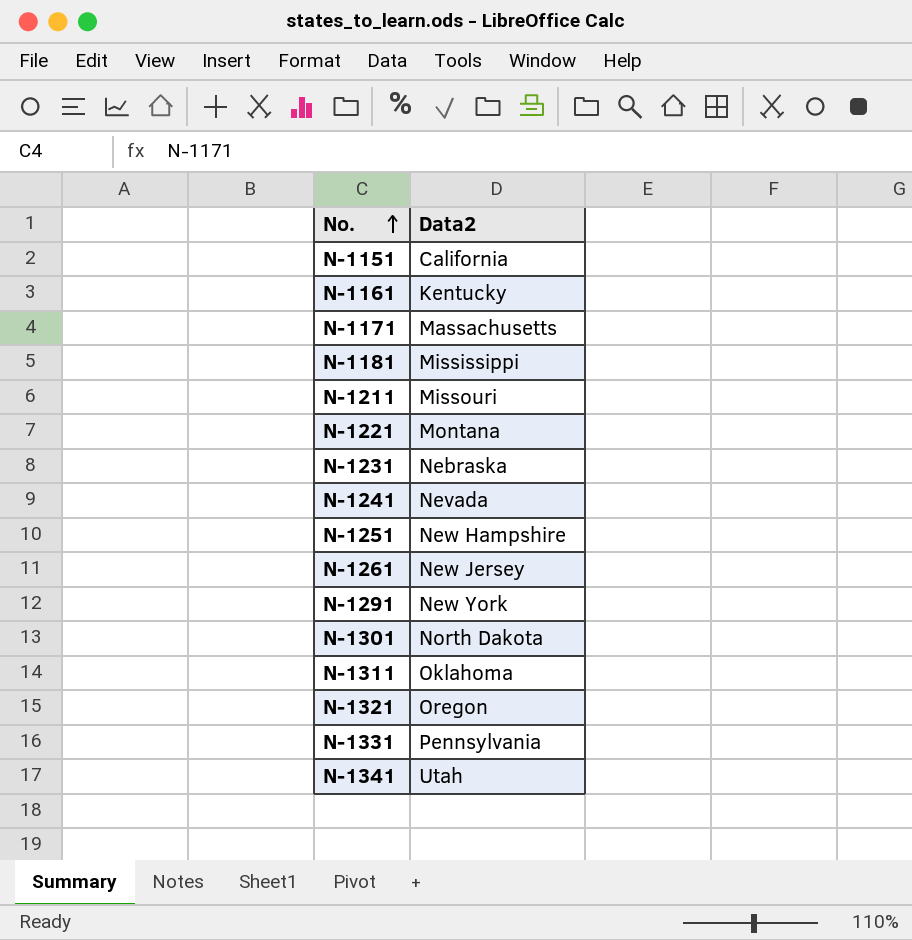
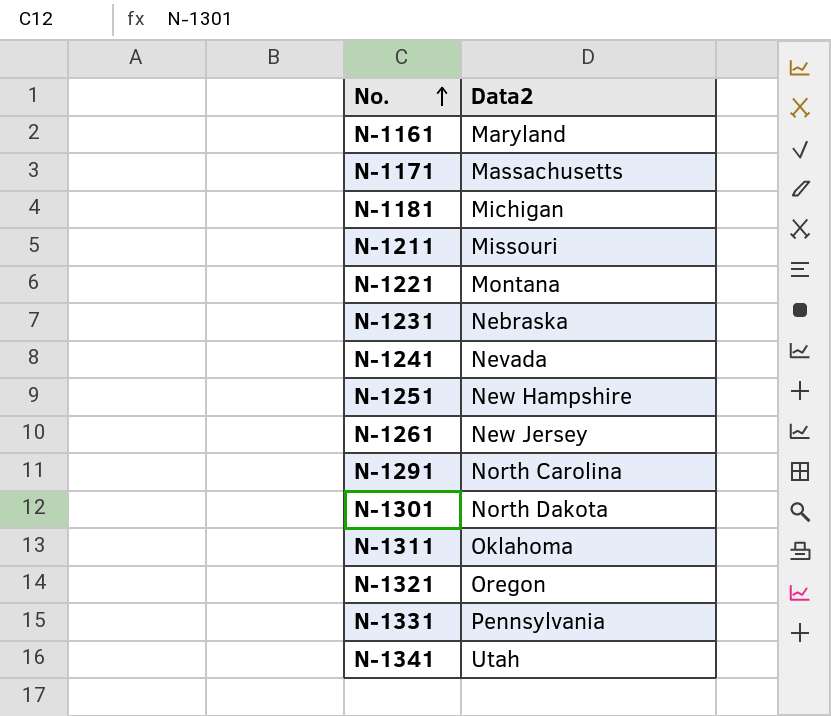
row N-1151: California -> none
N-1161 | Data2: Kentucky -> Maryland
N-1181 | Data2: Mississippi -> Michigan
N-1291 | Data2: New York -> North Carolina

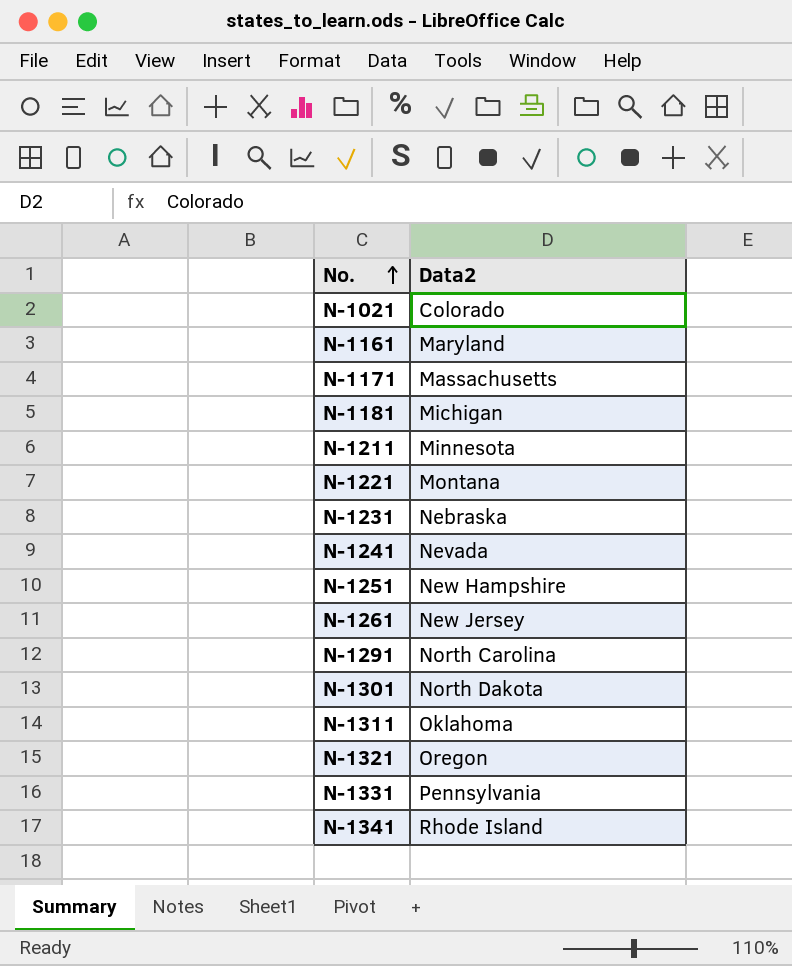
row N-1021: none -> Colorado
N-1211 | Data2: Missouri -> Minnesota
N-1341 | Data2: Utah -> Rhode Island

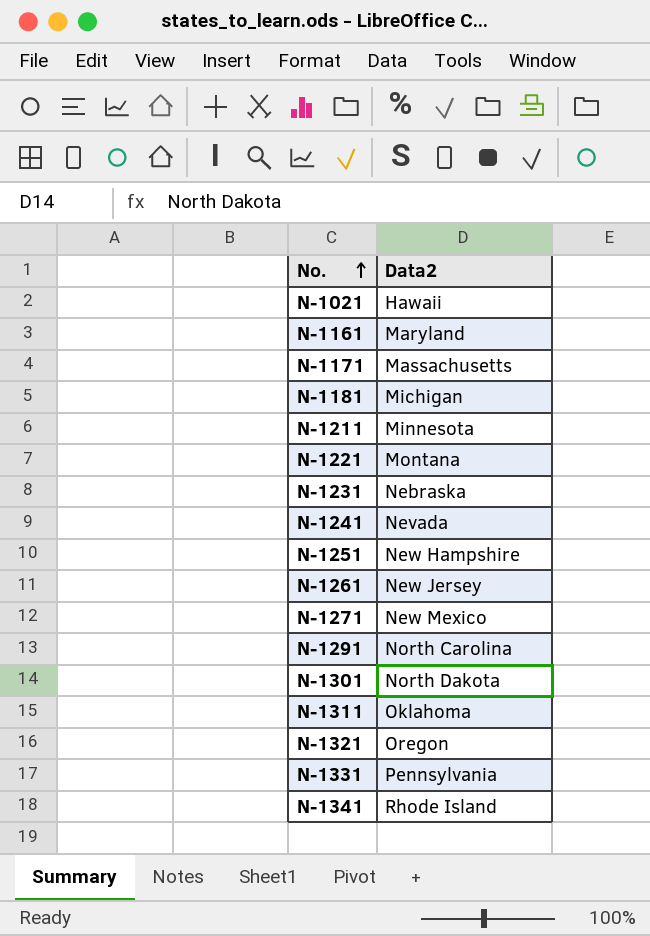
N-1021 | Data2: Colorado -> Hawaii
row N-1271: none -> New Mexico

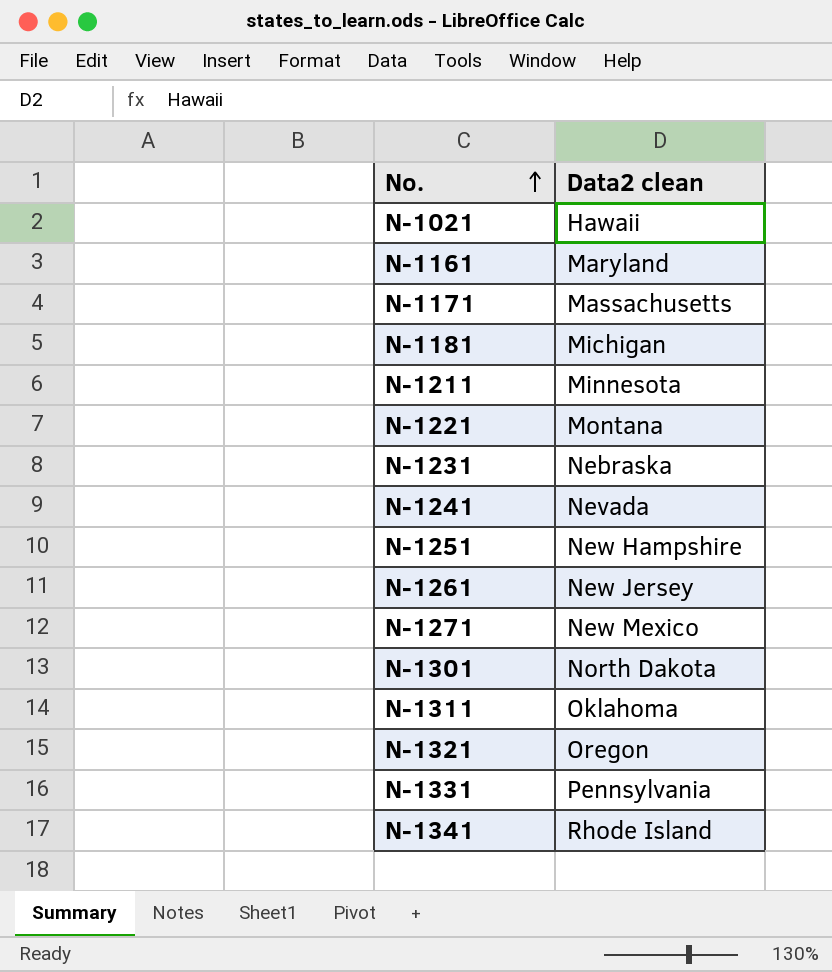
column name: Data2 -> Data2 clean
row N-1291: North Carolina -> none

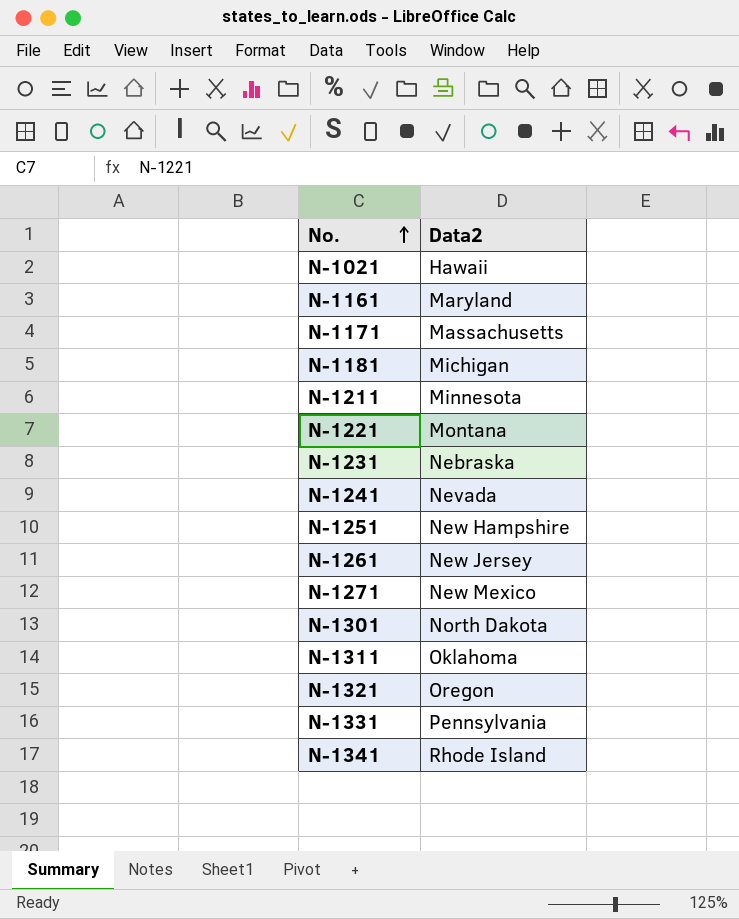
column name: Data2 clean -> Data2

